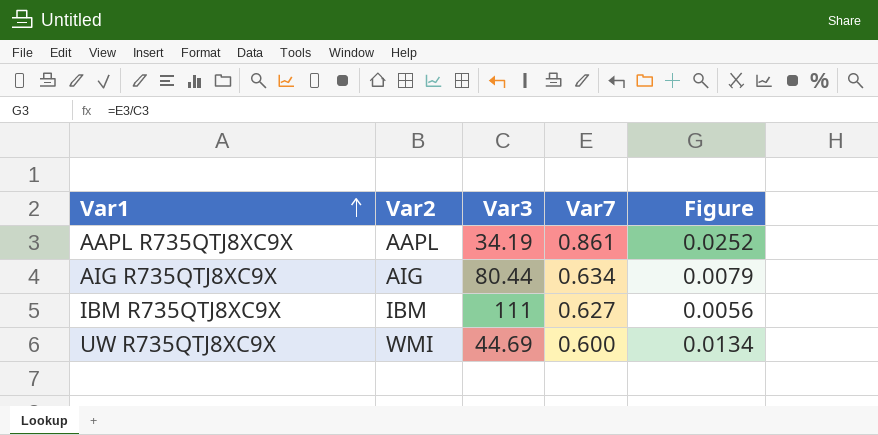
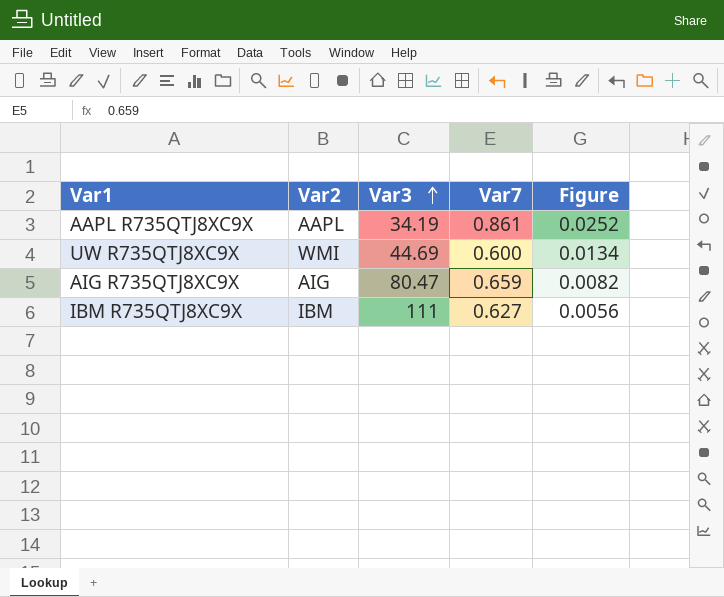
row order: Var1 ascending -> Var3 ascending
AIG R735QTJ8XC9X | Var3: 80.44 -> 80.47
AIG R735QTJ8XC9X | Var7: 0.634 -> 0.659
AIG R735QTJ8XC9X | Figure: 0.0079 -> 0.0082

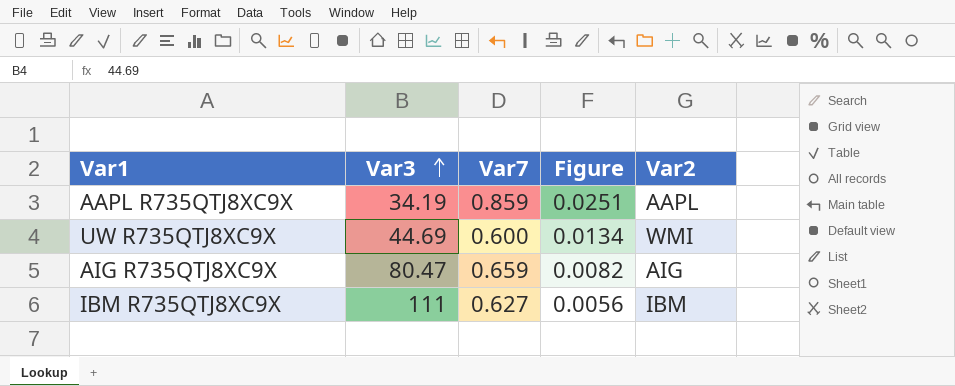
column Var2 | position: 2 -> 5
AAPL R735QTJ8XC9X | Var7: 0.861 -> 0.859
AAPL R735QTJ8XC9X | Figure: 0.0252 -> 0.0251

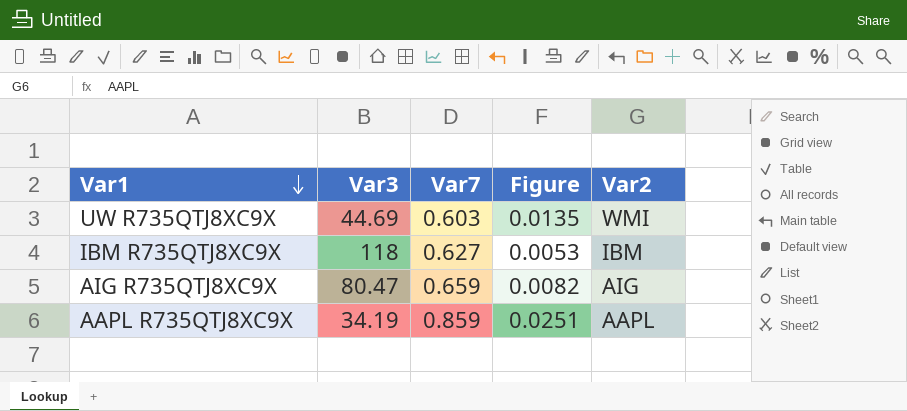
row order: Var3 ascending -> Var1 descending
UW R735QTJ8XC9X | Var7: 0.600 -> 0.603
UW R735QTJ8XC9X | Figure: 0.0134 -> 0.0135
IBM R735QTJ8XC9X | Var3: 111 -> 118
IBM R735QTJ8XC9X | Figure: 0.0056 -> 0.0053

